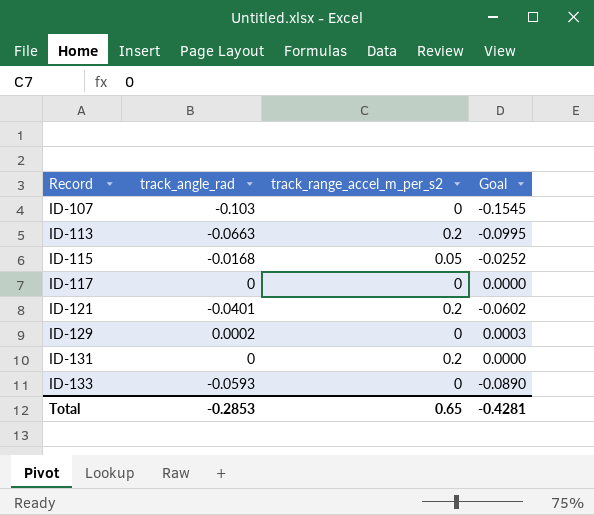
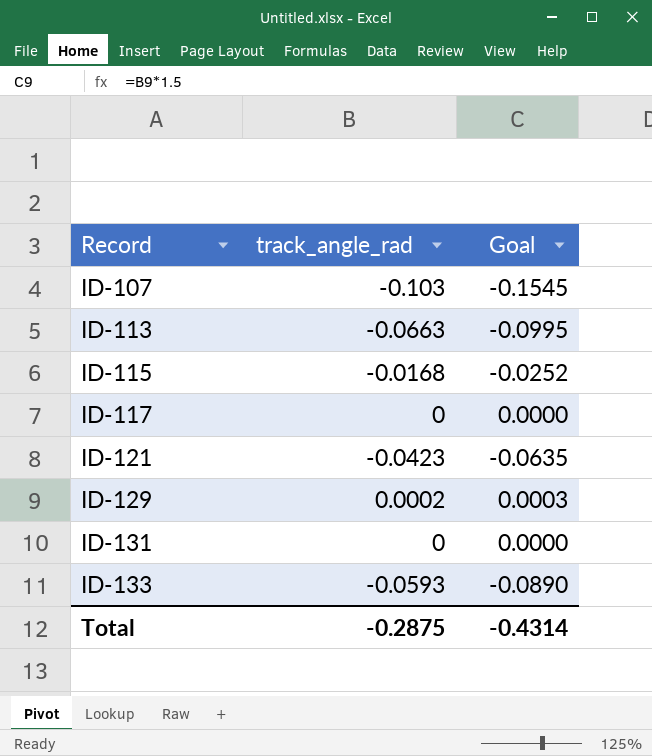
column track_range_accel_m_per_s2 | position: 3 -> none
ID-121 | track_angle_rad: -0.0401 -> -0.0423
ID-121 | Goal: -0.0602 -> -0.0635
Total | track_angle_rad: -0.2853 -> -0.2875
Total | Goal: -0.4281 -> -0.4314

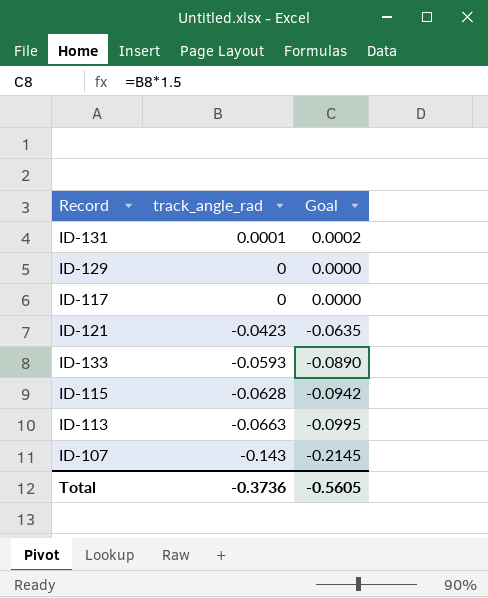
row order: Record ascending -> track_angle_rad descending
ID-131 | track_angle_rad: 0 -> 0.0001
ID-131 | Goal: 0.0000 -> 0.0002
ID-129 | track_angle_rad: 0.0002 -> 0
ID-129 | Goal: 0.0003 -> 0.0000
ID-115 | track_angle_rad: -0.0168 -> -0.0628
ID-115 | Goal: -0.0252 -> -0.0942
ID-107 | track_angle_rad: -0.103 -> -0.143
ID-107 | Goal: -0.1545 -> -0.2145
Total | track_angle_rad: -0.2875 -> -0.3736
Total | Goal: -0.4314 -> -0.5605

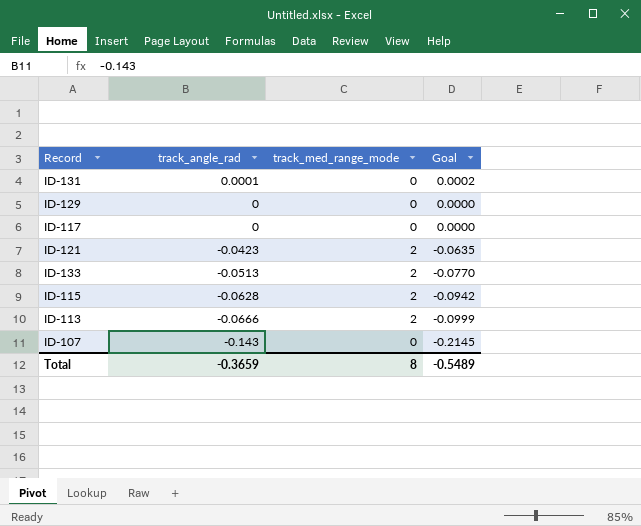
column track_med_range_mode | position: none -> 3
ID-133 | track_angle_rad: -0.0593 -> -0.0513
ID-133 | Goal: -0.0890 -> -0.0770
ID-113 | track_angle_rad: -0.0663 -> -0.0666
ID-113 | Goal: -0.0995 -> -0.0999
Total | track_angle_rad: -0.3736 -> -0.3659
Total | Goal: -0.5605 -> -0.5489

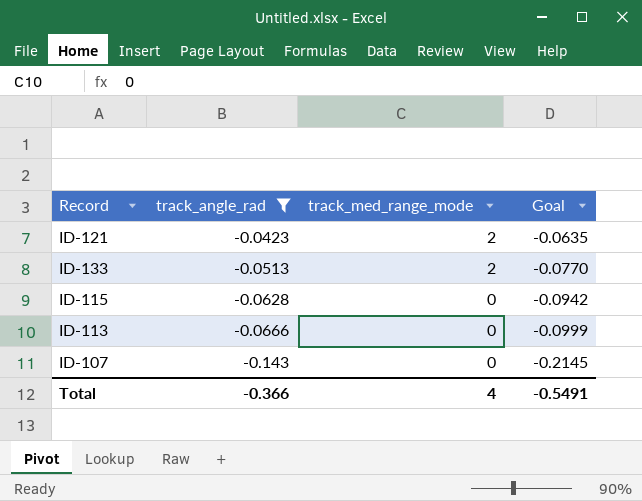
filter: none -> track_angle_rad <= -0.0423
ID-115 | track_med_range_mode: 2 -> 0
ID-113 | track_med_range_mode: 2 -> 0
Total | track_angle_rad: -0.3659 -> -0.366
Total | track_med_range_mode: 8 -> 4
Total | Goal: -0.5489 -> -0.5491

